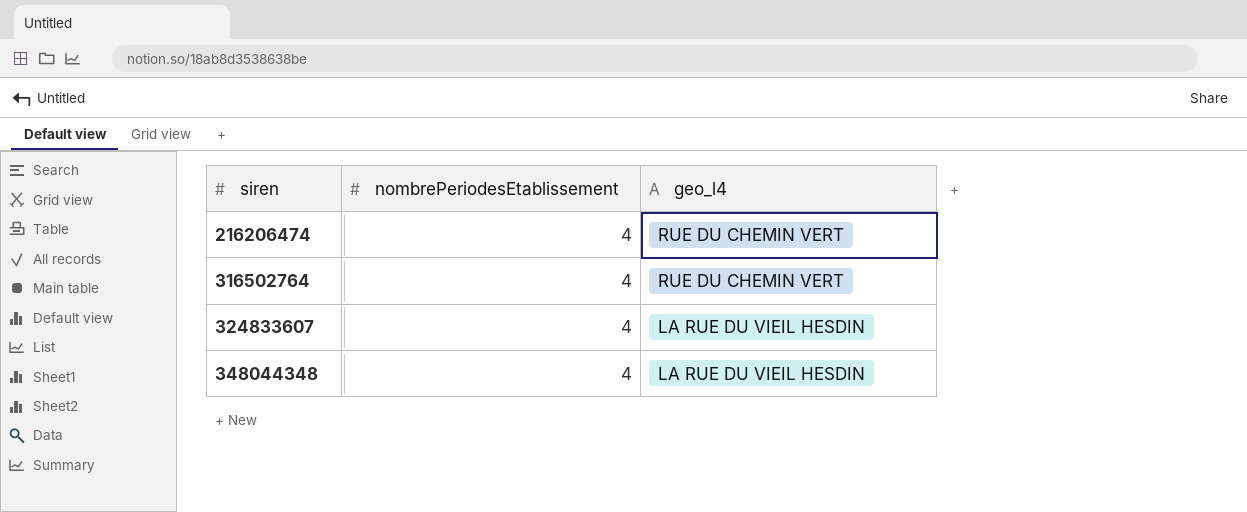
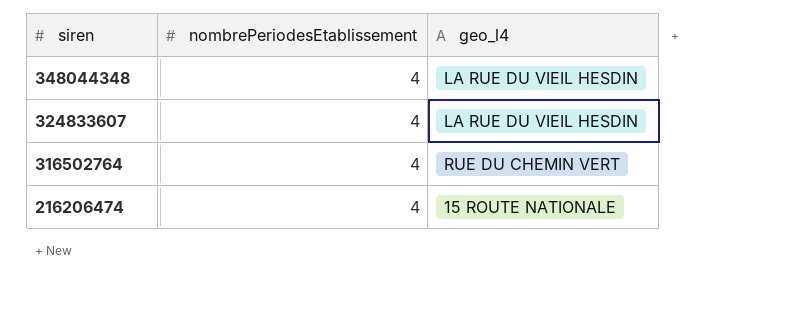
row order: siren ascending -> siren descending
216206474 | geo_l4: RUE DU CHEMIN VERT -> 15 ROUTE NATIONALE

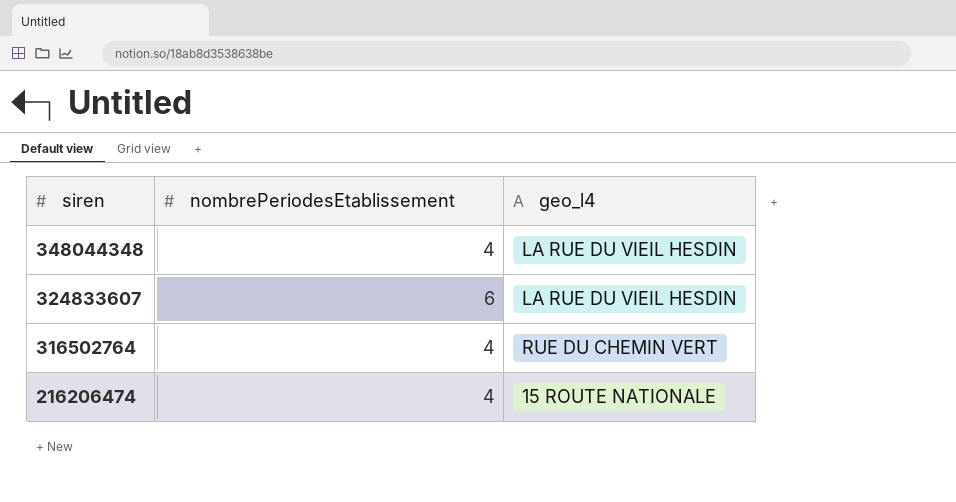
324833607 | nombrePeriodesEtablissement: 4 -> 6

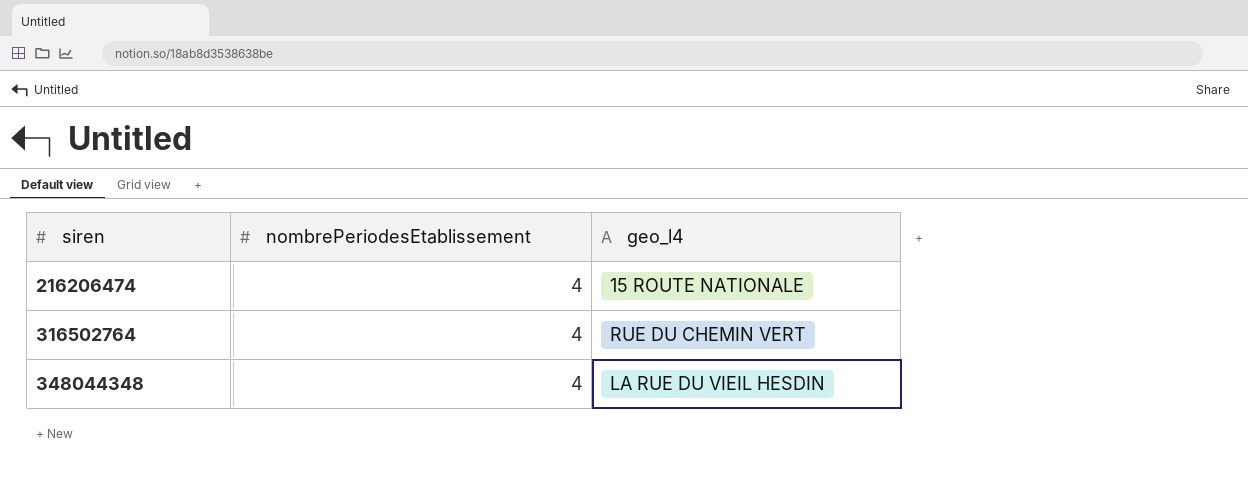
row order: siren descending -> siren ascending
row 324833607: 6 | LA RUE DU VIEIL HESDIN -> none

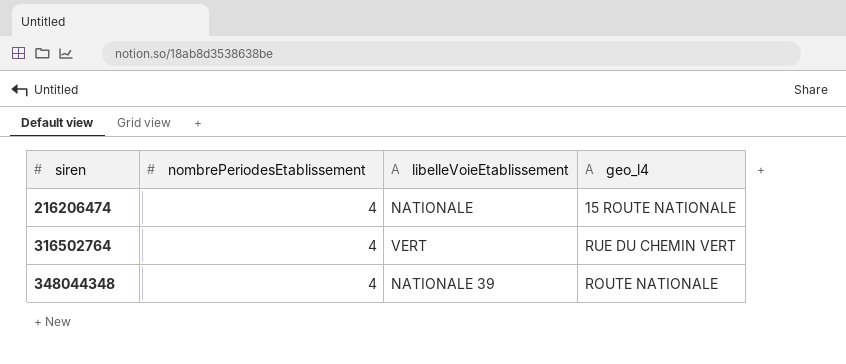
column libelleVoieEtablissement | position: none -> 3
348044348 | geo_l4: LA RUE DU VIEIL HESDIN -> ROUTE NATIONALE

